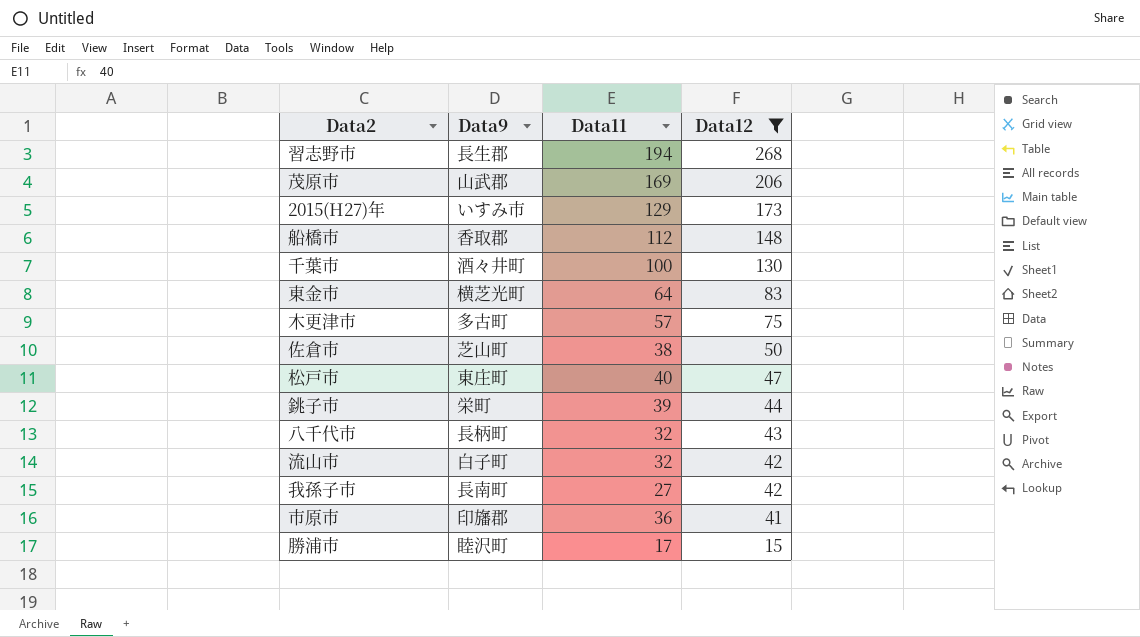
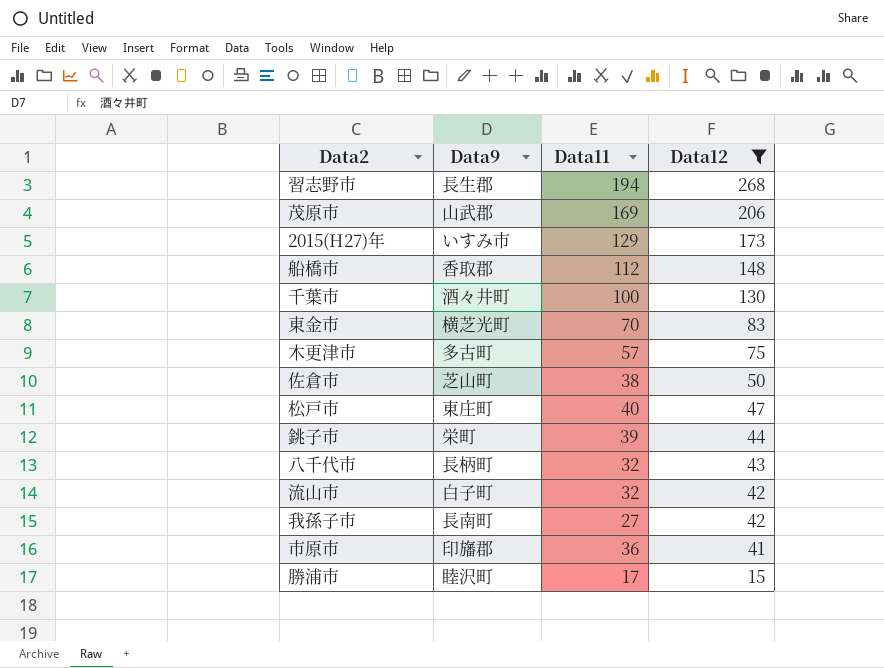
東金市 | Data11: 64 -> 70

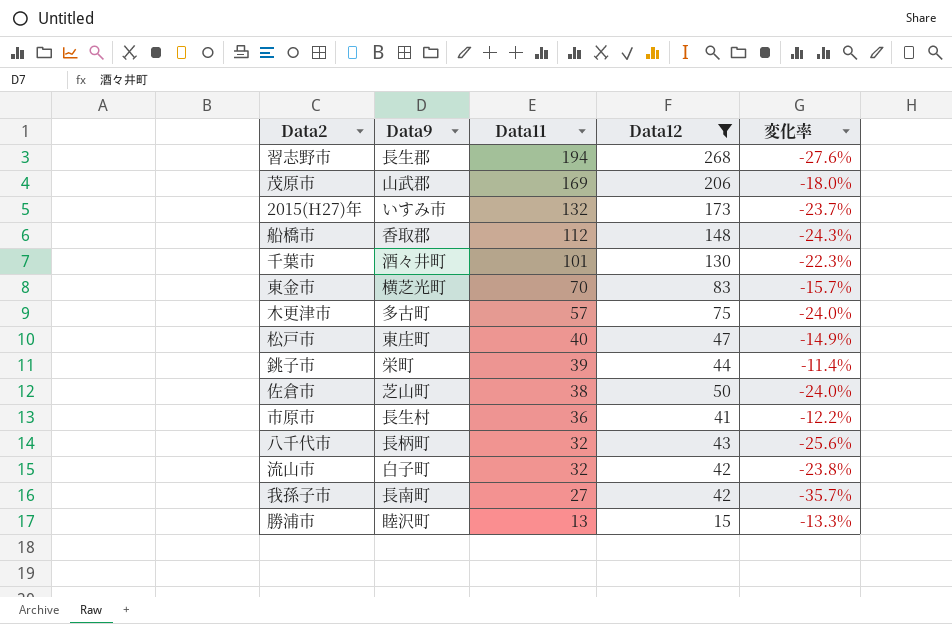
row order: Data12 descending -> Data11 descending
column 変化率 | formula: none -> ([Data11] - [Data12]) / [Data12]
2015(H27)年 | Data11: 129 -> 132
千葉市 | Data11: 100 -> 101
市原市 | Data9: 印旛郡 -> 長生村
勝浦市 | Data11: 17 -> 13

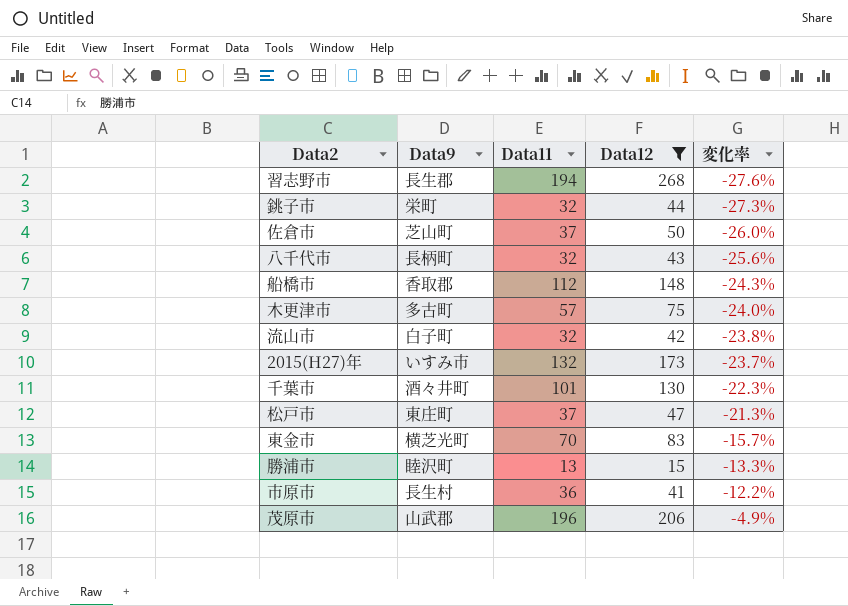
row order: Data11 descending -> 変化率 ascending
row 我孫子市: 長南町 | 27 | 42 | -35.7% -> none
銚子市 | Data11: 39 -> 32
銚子市 | 変化率: -11.4% -> -27.3%
佐倉市 | Data11: 38 -> 37
佐倉市 | 変化率: -24.0% -> -26.0%
松戸市 | Data11: 40 -> 37
松戸市 | 変化率: -14.9% -> -21.3%
茂原市 | Data11: 169 -> 196
茂原市 | 変化率: -18.0% -> -4.9%

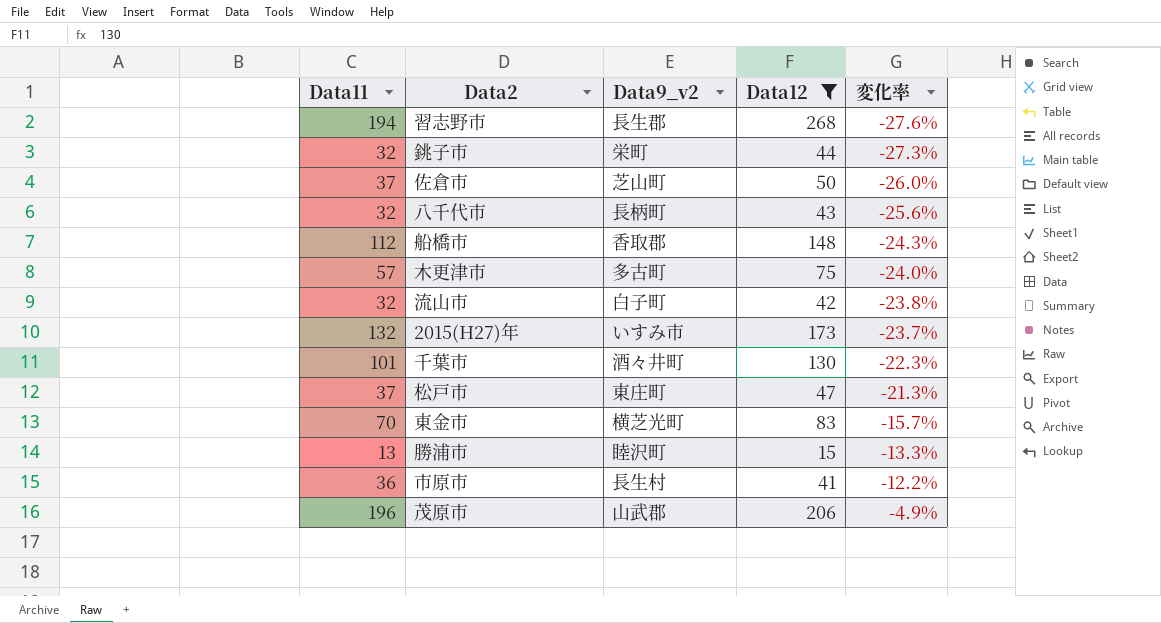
column Data11 | position: 3 -> 1
column name: Data9 -> Data9_v2

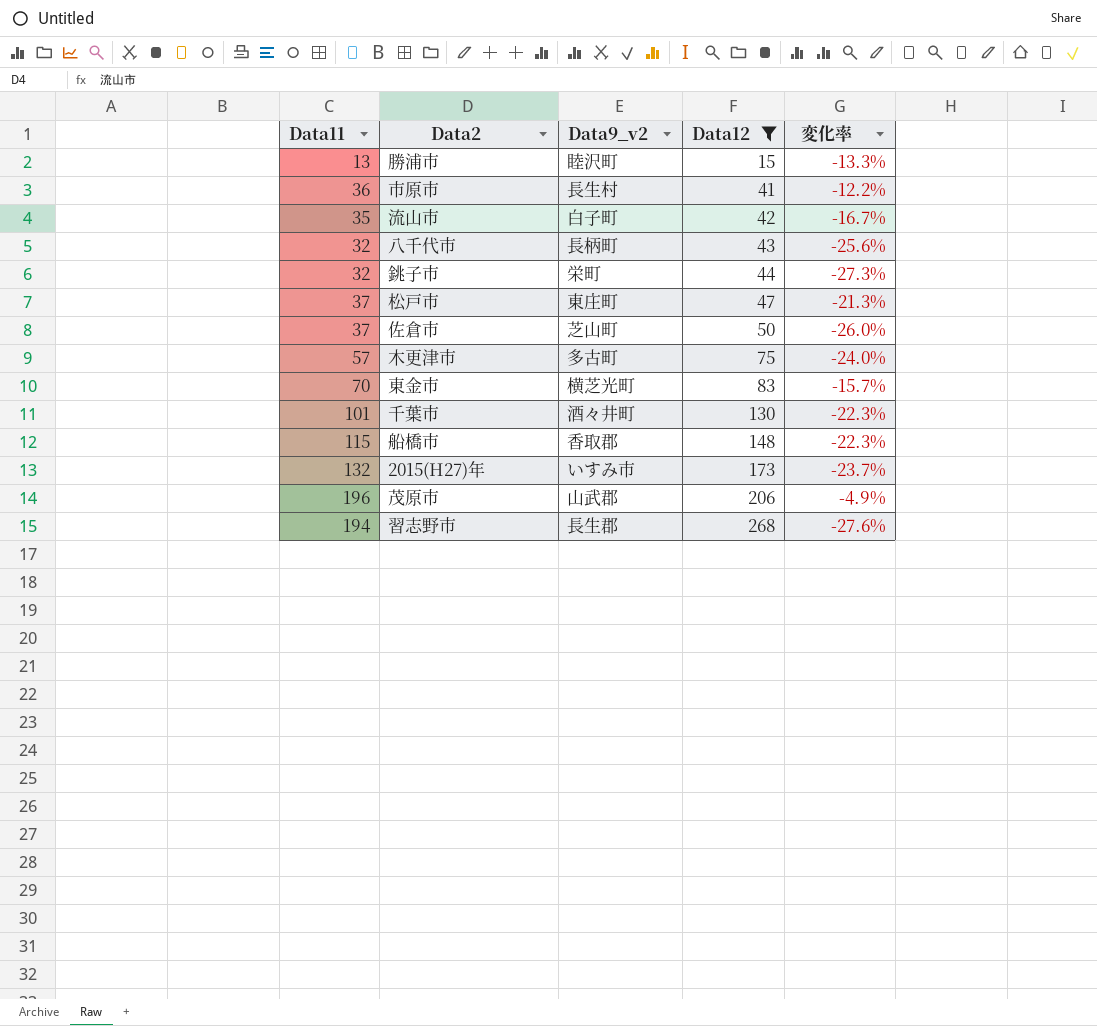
row order: 変化率 ascending -> Data12 ascending
流山市 | Data11: 32 -> 35
流山市 | 変化率: -23.8% -> -16.7%
船橋市 | Data11: 112 -> 115
船橋市 | 変化率: -24.3% -> -22.3%

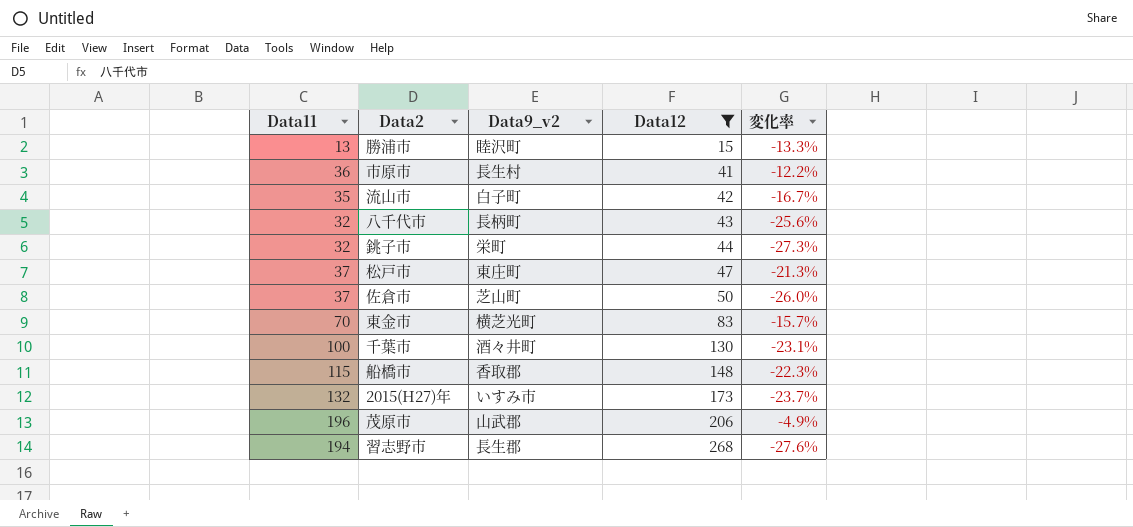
row 木更津市: 57 | 多古町 | 75 | -24.0% -> none
千葉市 | Data11: 101 -> 100
千葉市 | 変化率: -22.3% -> -23.1%

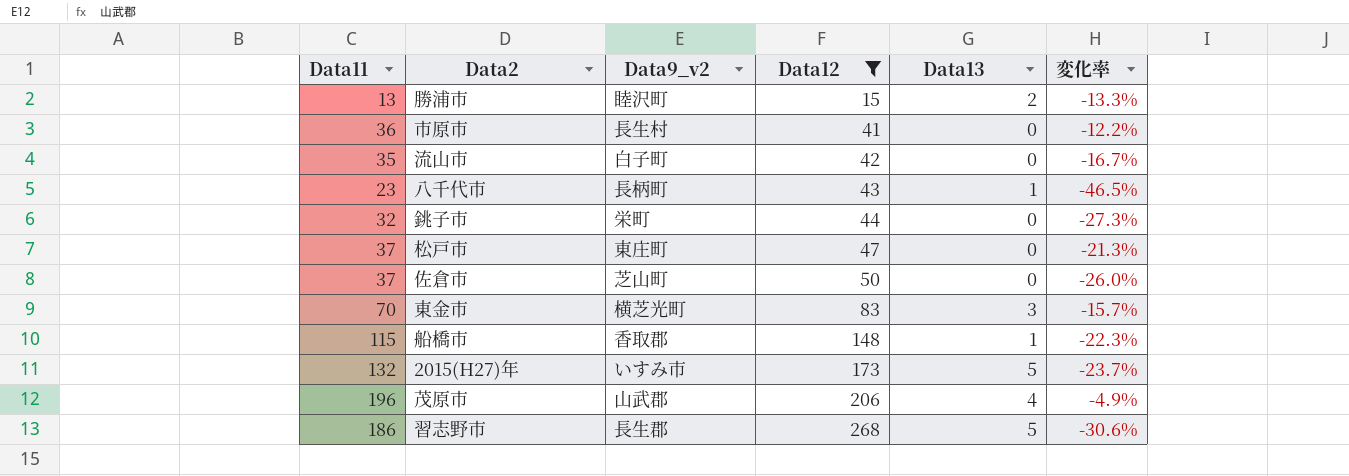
column Data13 | position: none -> 5
row 千葉市: 100 | 酒々井町 | 130 | -23.1% -> none
八千代市 | Data11: 32 -> 23
八千代市 | 変化率: -25.6% -> -46.5%
習志野市 | Data11: 194 -> 186
習志野市 | 変化率: -27.6% -> -30.6%

